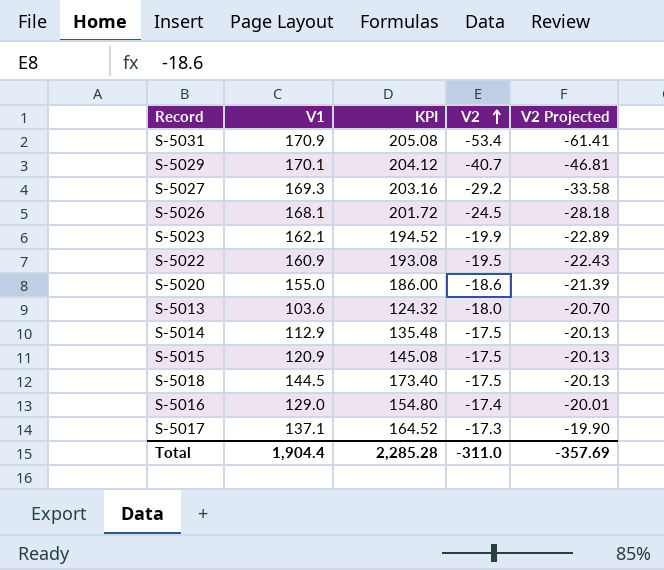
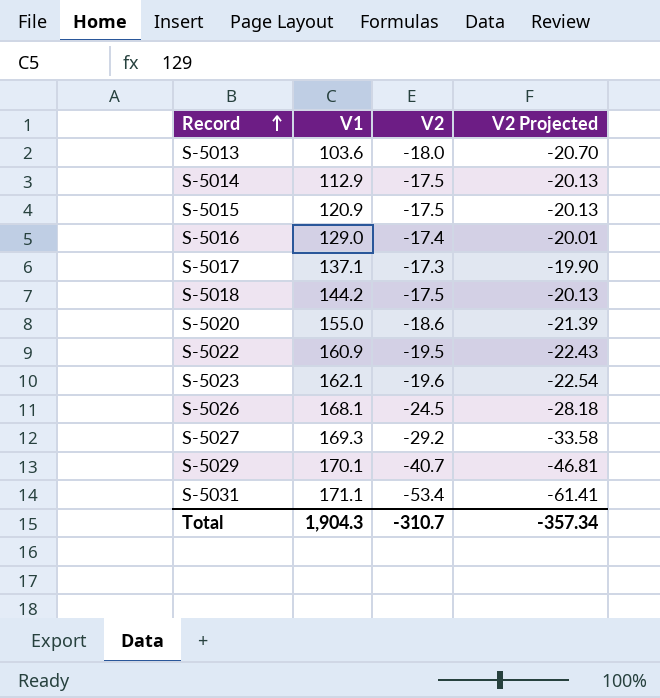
row order: V2 ascending -> Record ascending
column KPI | formula: [V1] * 1.2 -> none
S-5018 | V1: 144.5 -> 144.2
S-5023 | V2: -19.9 -> -19.6
S-5023 | V2 Projected: -22.89 -> -22.54
S-5031 | V1: 170.9 -> 171.1
Total | V1: 1,904.4 -> 1,904.3
Total | V2: -311.0 -> -310.7
Total | V2 Projected: -357.69 -> -357.34

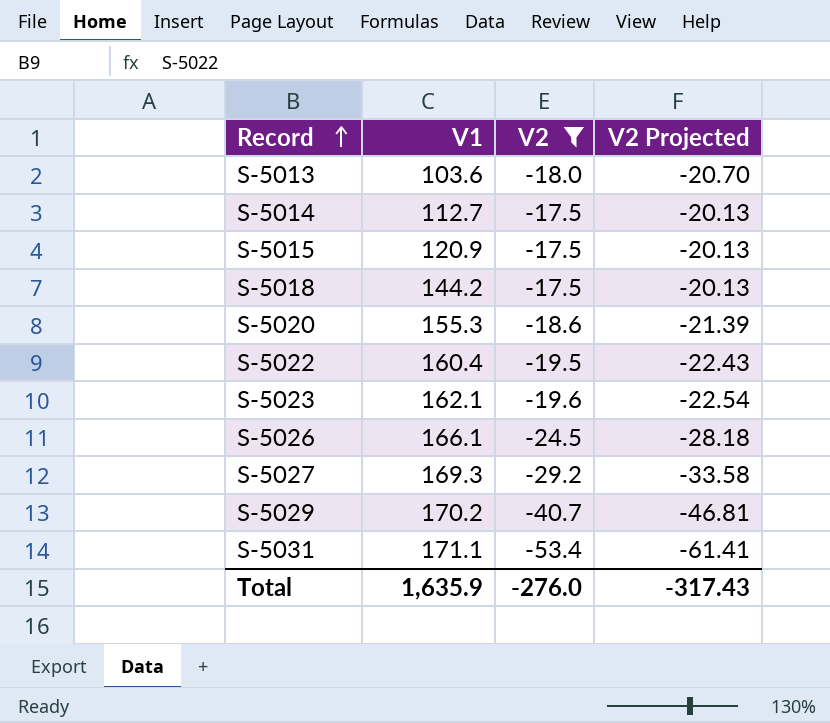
filter: none -> V2 <= -17.5
S-5014 | V1: 112.9 -> 112.7
S-5020 | V1: 155.0 -> 155.3
S-5022 | V1: 160.9 -> 160.4
S-5026 | V1: 168.1 -> 166.1
S-5029 | V1: 170.1 -> 170.2
Total | V1: 1,904.3 -> 1,635.9
Total | V2: -310.7 -> -276.0
Total | V2 Projected: -357.34 -> -317.43

